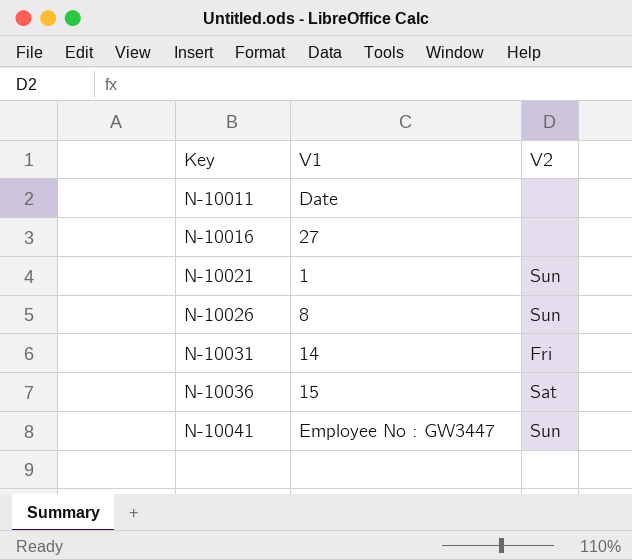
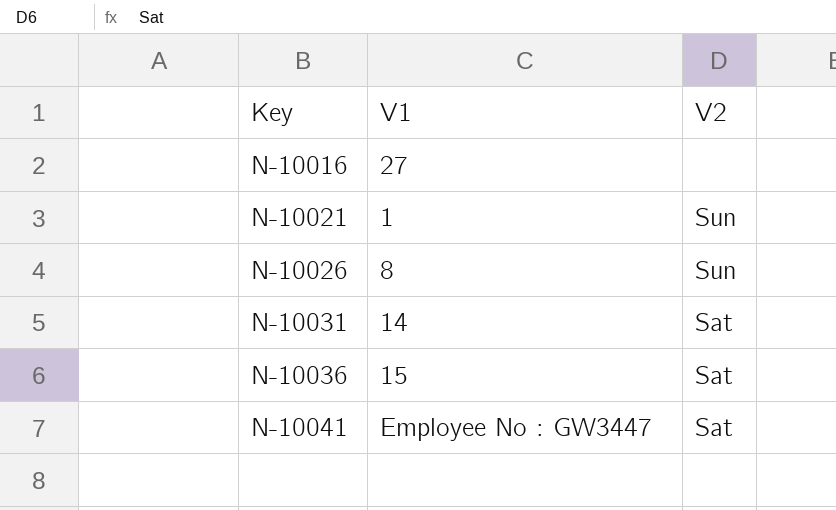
row N-10011: Date | none -> none
N-10031 | V2: Fri -> Sat
N-10041 | V2: Sun -> Sat

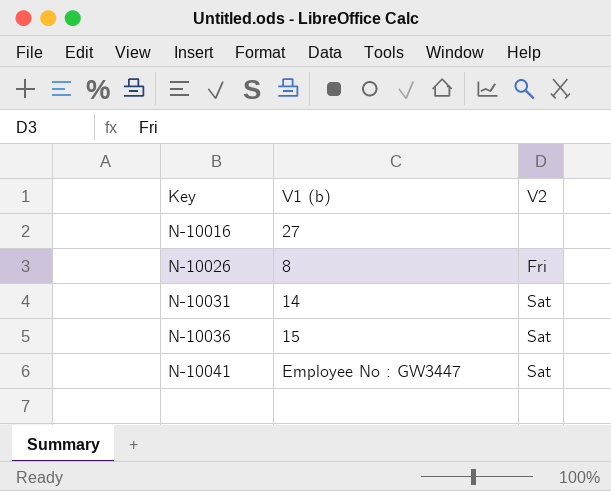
column name: V1 -> V1 (b)
row N-10021: 1 | Sun -> none
N-10026 | V2: Sun -> Fri

